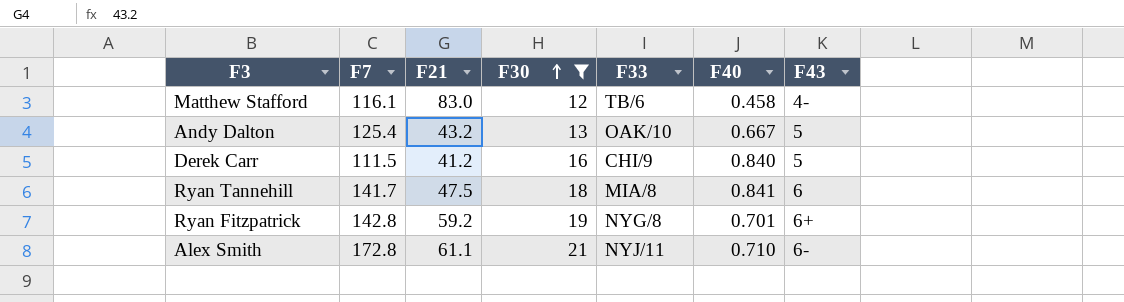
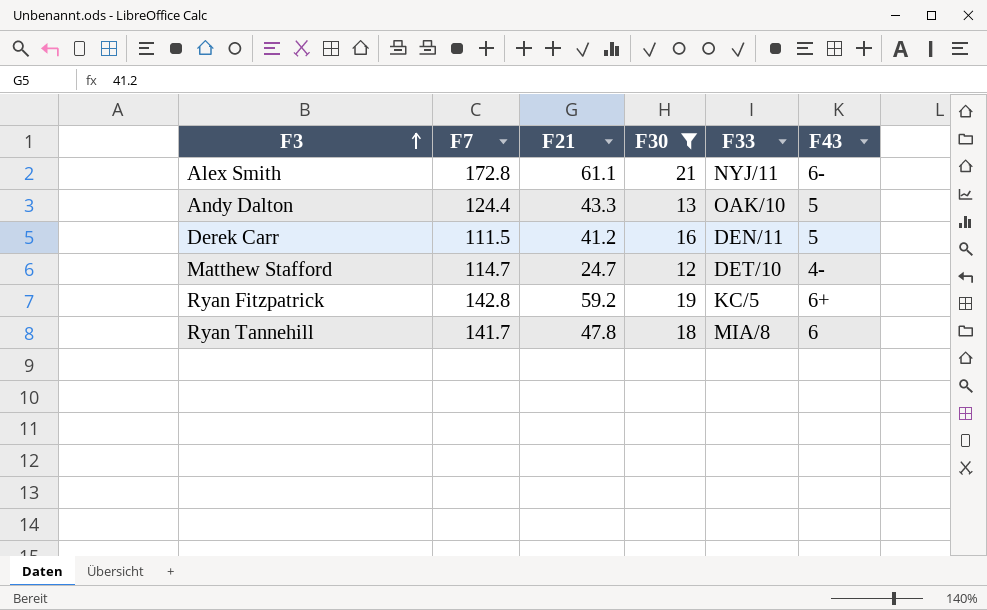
row order: F30 ascending -> F3 ascending
column F40 | position: 6 -> none
Andy Dalton | F7: 125.4 -> 124.4
Andy Dalton | F21: 43.2 -> 43.3
Derek Carr | F33: CHI/9 -> DEN/11
Matthew Stafford | F7: 116.1 -> 114.7
Matthew Stafford | F21: 83.0 -> 24.7
Matthew Stafford | F33: TB/6 -> DET/10
Ryan Fitzpatrick | F33: NYG/8 -> KC/5
Ryan Tannehill | F21: 47.5 -> 47.8

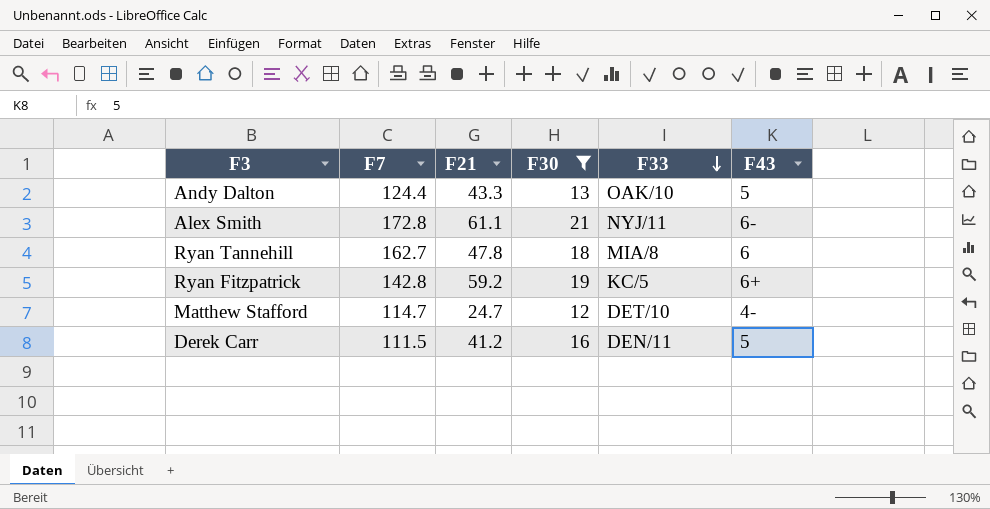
row order: F3 ascending -> F33 descending
Ryan Tannehill | F7: 141.7 -> 162.7

